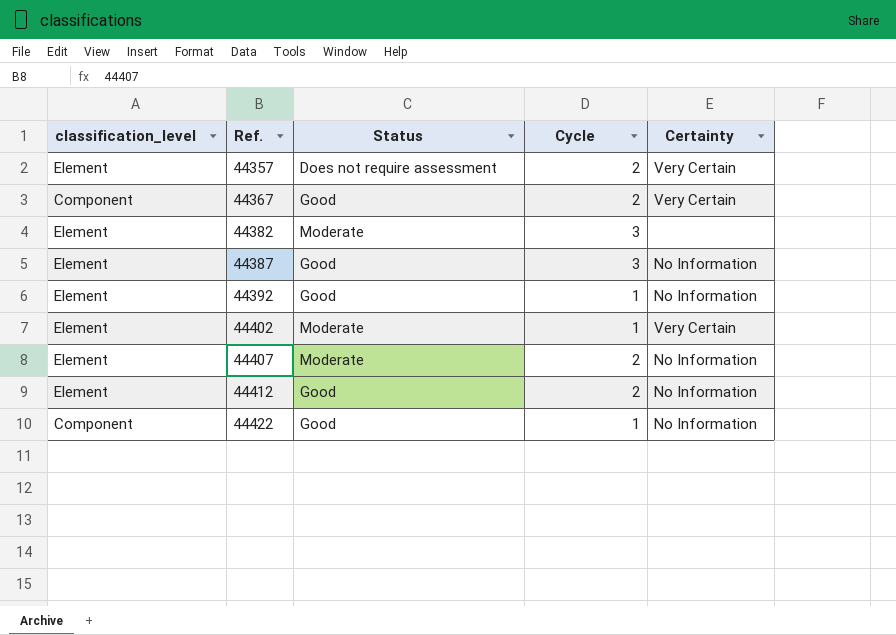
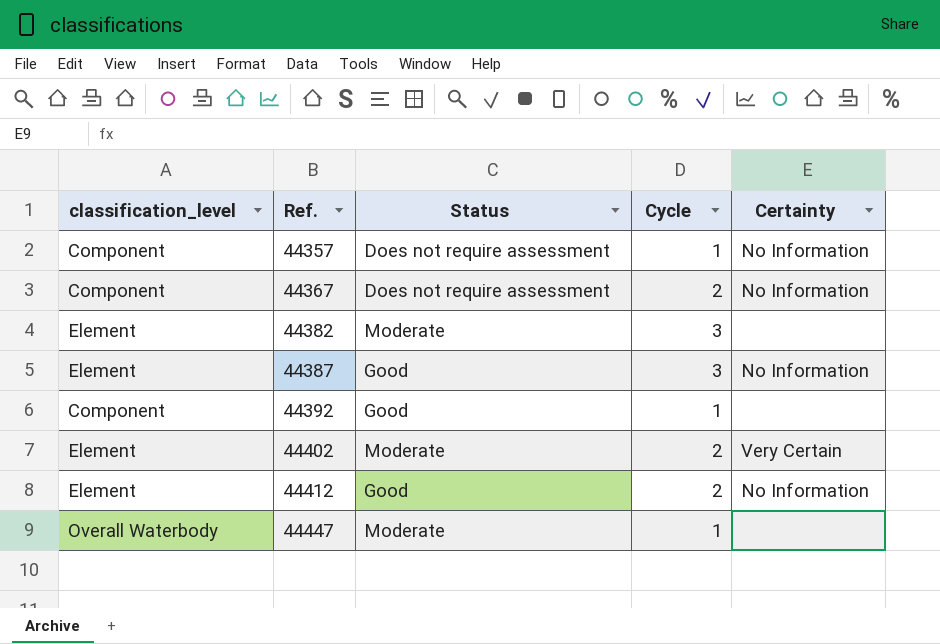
row 44407: Element | Moderate | 2 | No Information -> none
row 44422: Component | Good | 1 | No Information -> none
44357 | classification_level: Element -> Component
44357 | Cycle: 2 -> 1
44357 | Certainty: Very Certain -> No Information
44367 | Status: Good -> Does not require assessment
44367 | Certainty: Very Certain -> No Information
44392 | classification_level: Element -> Component
44392 | Certainty: No Information -> none
44402 | Cycle: 1 -> 2
row 44447: none -> Overall Waterbody | Moderate | 1 | none

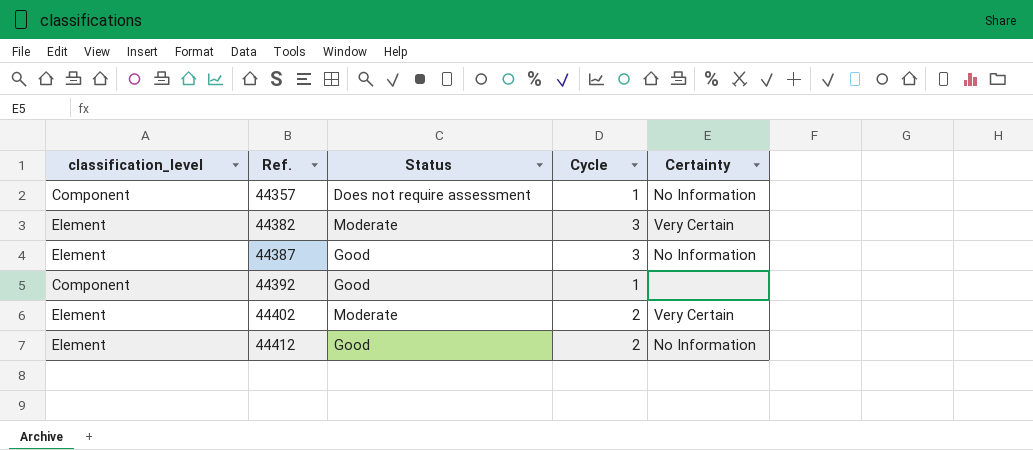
row 44367: Component | Does not require assessment | 2 | No Information -> none
row 44447: Overall Waterbody | Moderate | 1 | none -> none
44382 | Certainty: none -> Very Certain

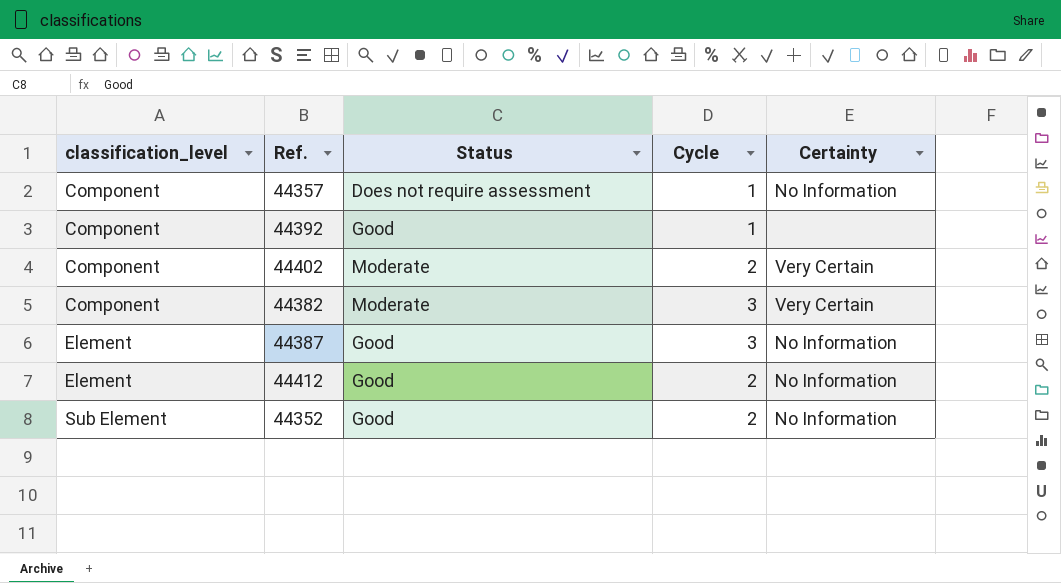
row order: Ref. ascending -> classification_level ascending
44402 | classification_level: Element -> Component
44382 | classification_level: Element -> Component
row 44352: none -> Sub Element | Good | 2 | No Information

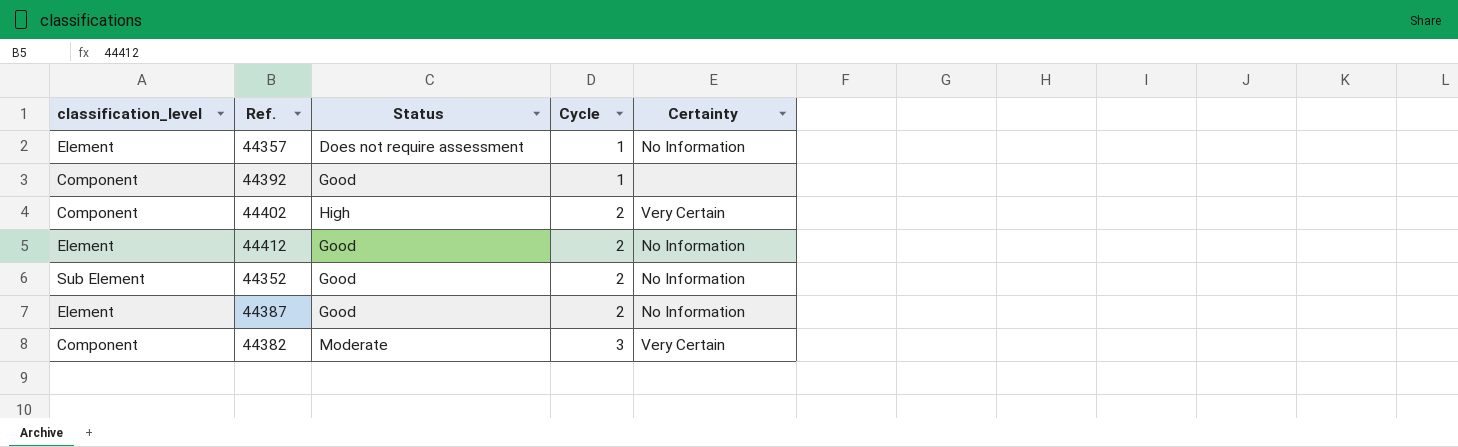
row order: classification_level ascending -> Cycle ascending
44357 | classification_level: Component -> Element
44402 | Status: Moderate -> High
44387 | Cycle: 3 -> 2

